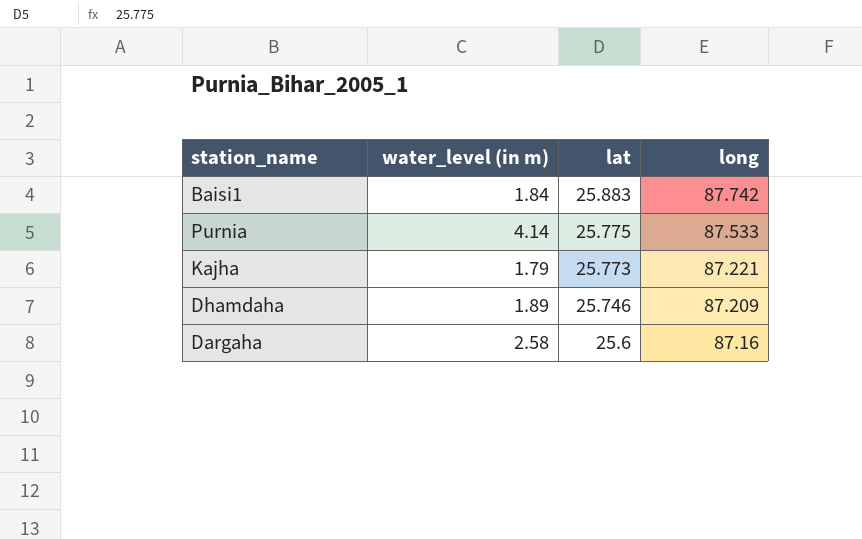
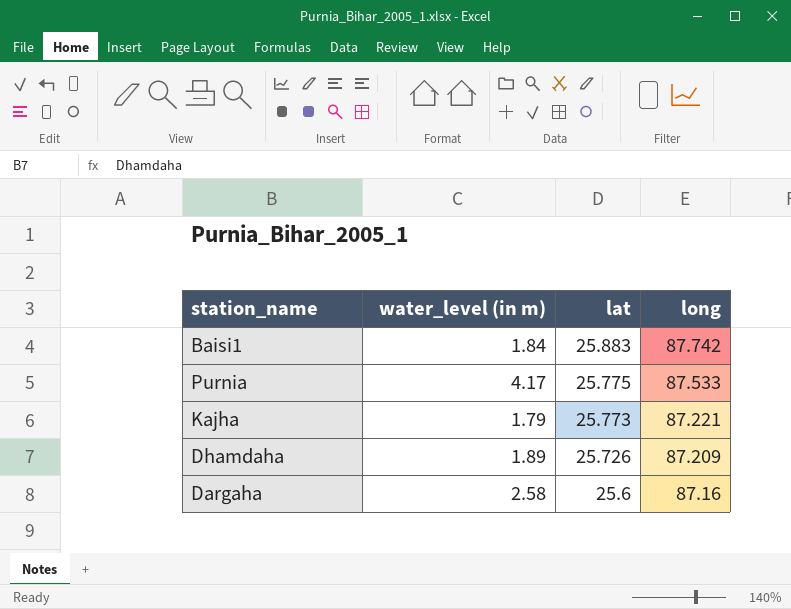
Purnia | water_level (in m): 4.14 -> 4.17
Dhamdaha | lat: 25.746 -> 25.726

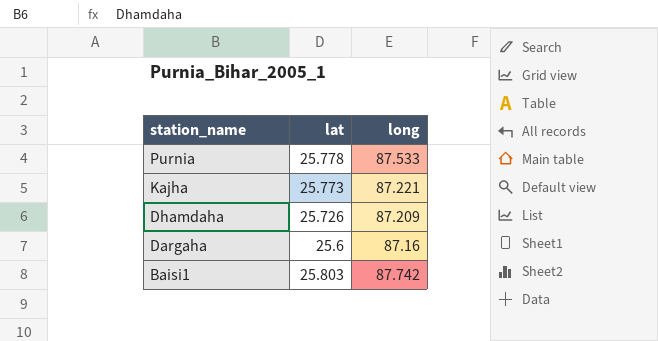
row order: lat descending -> station_name descending
column water_level (in m) | position: 2 -> none
Purnia | lat: 25.775 -> 25.778
Baisi1 | lat: 25.883 -> 25.803

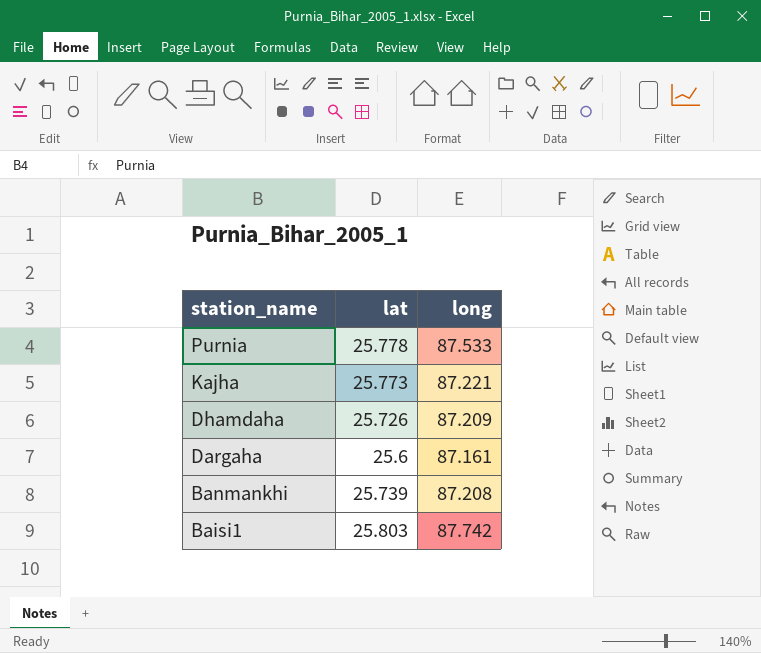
Dargaha | long: 87.16 -> 87.161
row Banmankhi: none -> 25.739 | 87.208

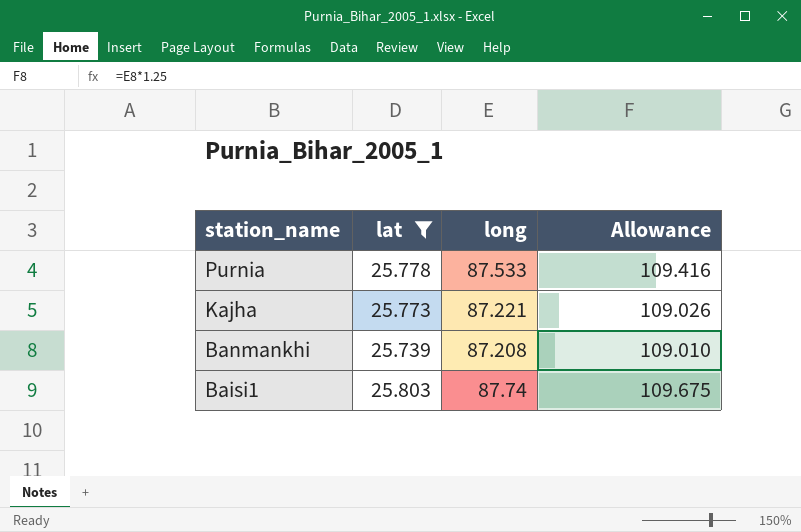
filter: none -> lat >= 25.739
column Allowance | formula: none -> [long] * 1.25
Baisi1 | long: 87.742 -> 87.74

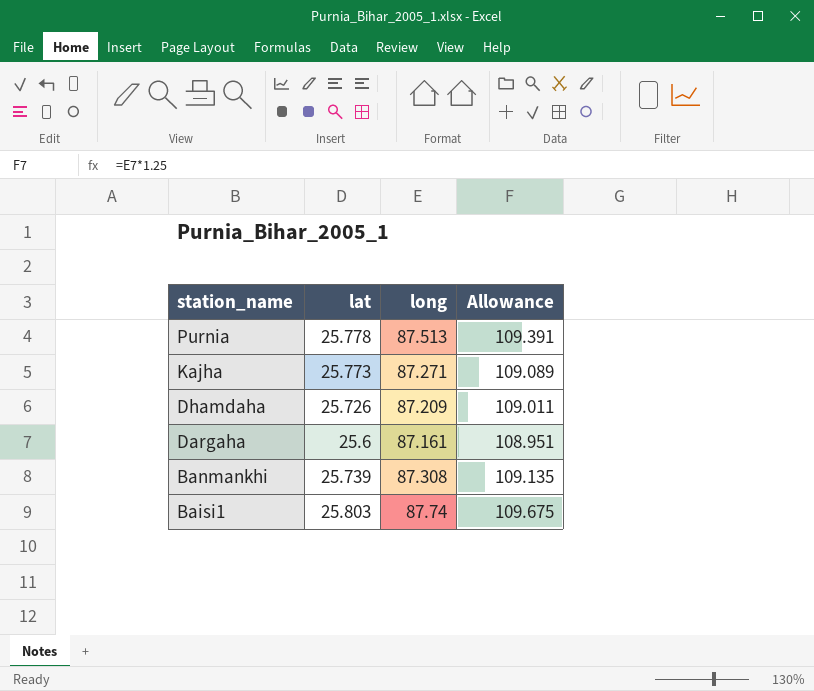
filter: lat >= 25.739 -> none
Purnia | long: 87.533 -> 87.513
Purnia | Allowance: 109.416 -> 109.391
Kajha | long: 87.221 -> 87.271
Kajha | Allowance: 109.026 -> 109.089
Banmankhi | long: 87.208 -> 87.308
Banmankhi | Allowance: 109.010 -> 109.135

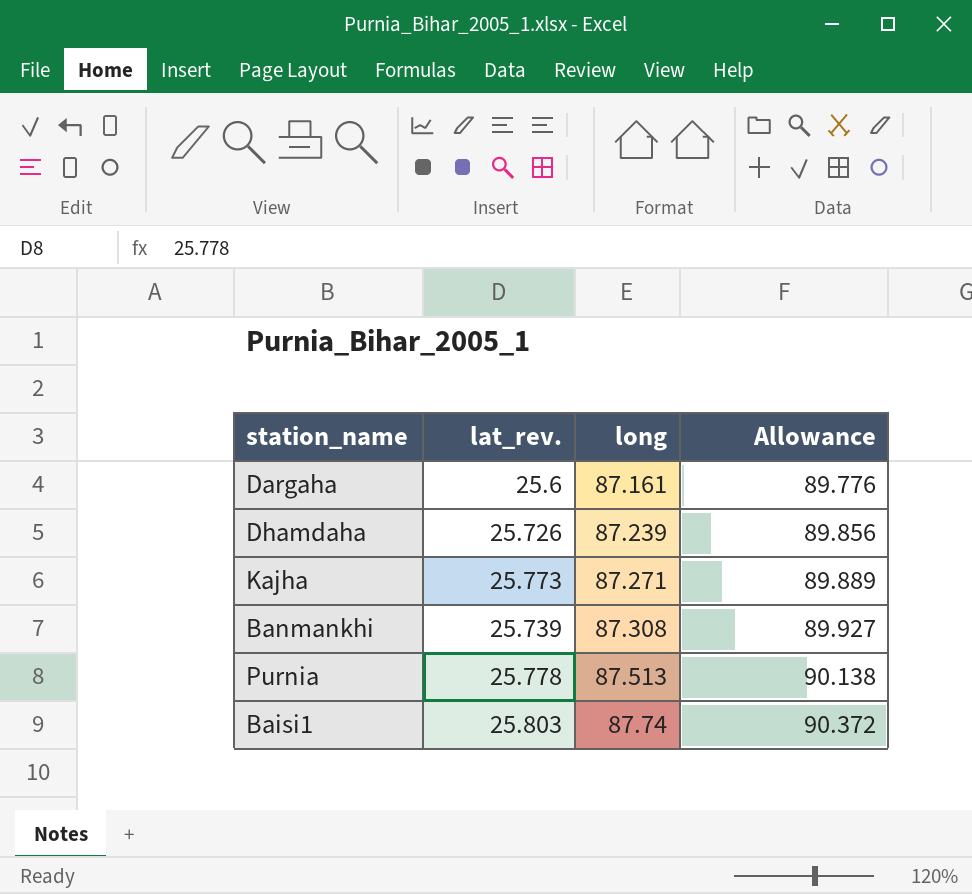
row order: station_name descending -> long ascending
column name: lat -> lat_rev.
column Allowance | formula: [long] * 1.25 -> [long] * 1.03
Dhamdaha | long: 87.209 -> 87.239

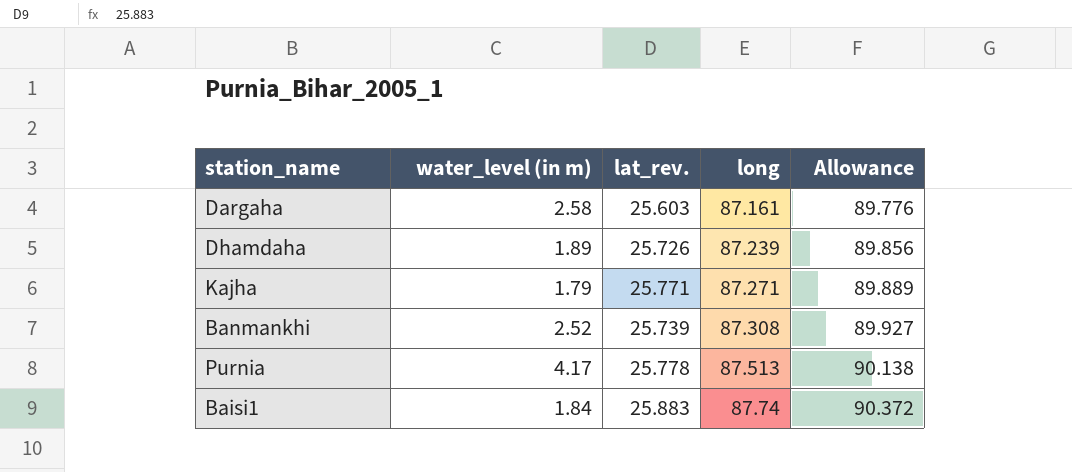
column water_level (in m) | position: none -> 2
Dargaha | lat_rev.: 25.6 -> 25.603
Kajha | lat_rev.: 25.773 -> 25.771
Baisi1 | lat_rev.: 25.803 -> 25.883

